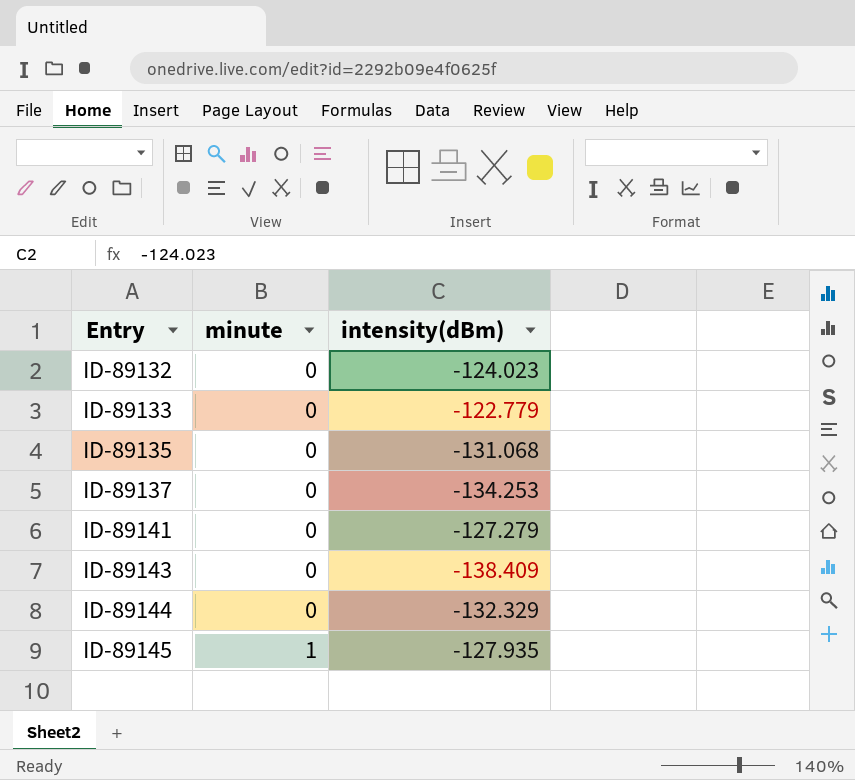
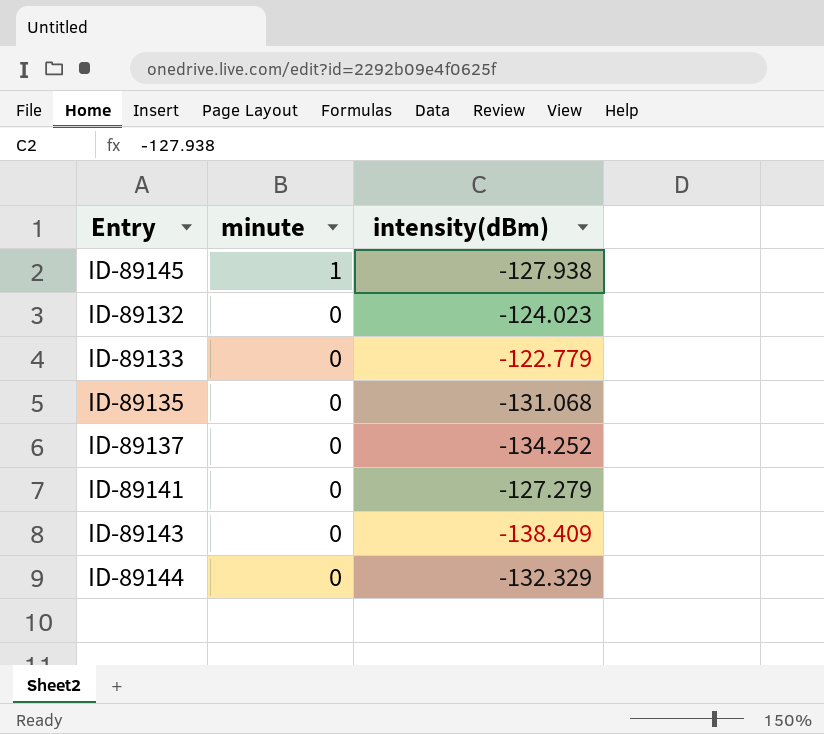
row order: Entry ascending -> minute descending
ID-89145 | intensity(dBm): -127.935 -> -127.938
ID-89137 | intensity(dBm): -134.253 -> -134.252

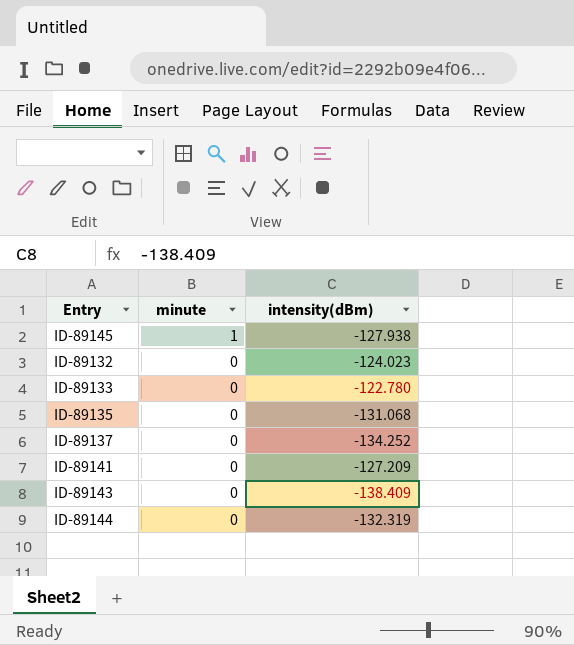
ID-89133 | intensity(dBm): -122.779 -> -122.780
ID-89141 | intensity(dBm): -127.279 -> -127.209
ID-89144 | intensity(dBm): -132.329 -> -132.319

